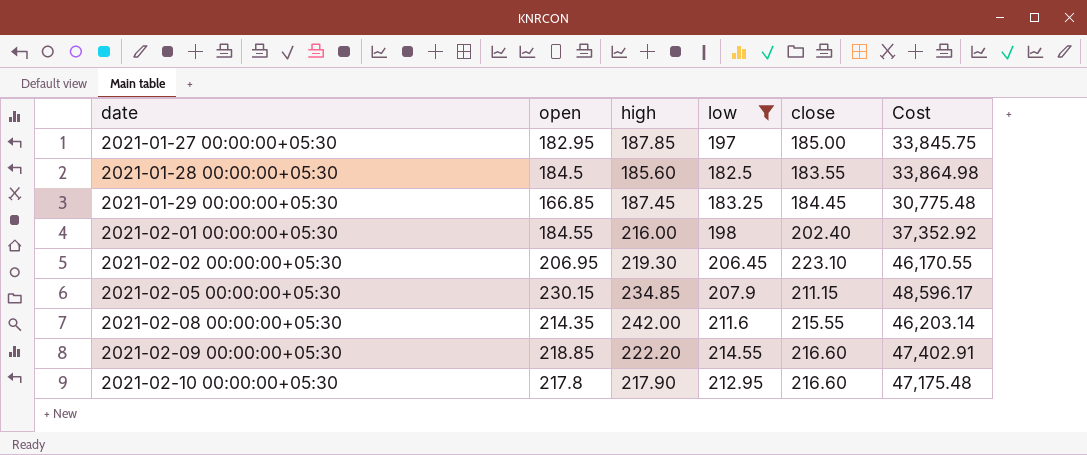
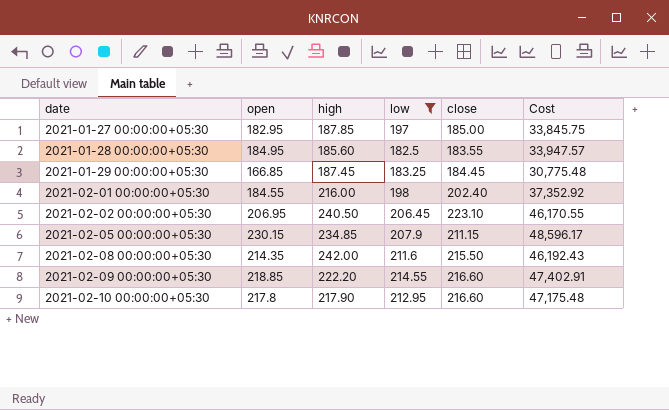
2021-01-28 00:00:00+05:30 | open: 184.5 -> 184.95
2021-01-28 00:00:00+05:30 | Cost: 33,864.98 -> 33,947.57
2021-02-02 00:00:00+05:30 | high: 219.30 -> 240.50
2021-02-08 00:00:00+05:30 | close: 215.55 -> 215.50
2021-02-08 00:00:00+05:30 | Cost: 46,203.14 -> 46,192.43

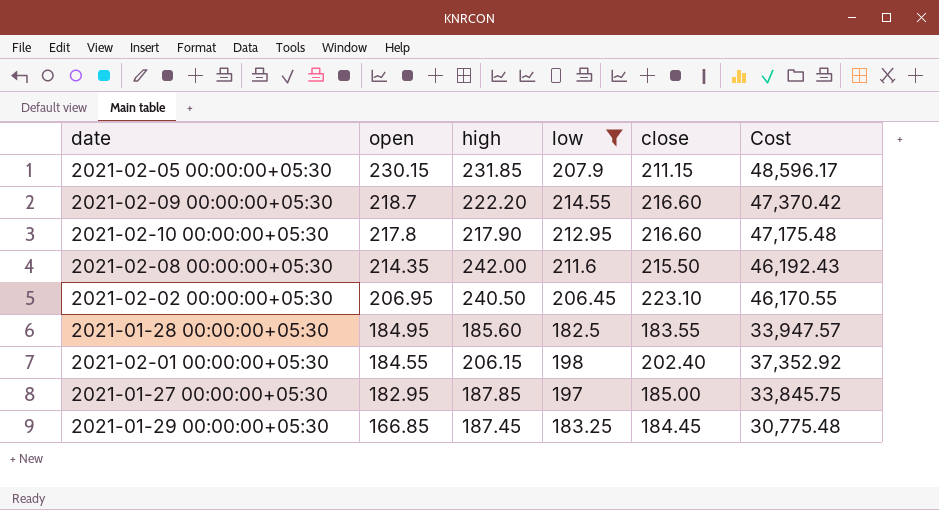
row order: date ascending -> open descending
2021-02-05 00:00:00+05:30 | high: 234.85 -> 231.85
2021-02-09 00:00:00+05:30 | open: 218.85 -> 218.7
2021-02-09 00:00:00+05:30 | Cost: 47,402.91 -> 47,370.42
2021-02-01 00:00:00+05:30 | high: 216.00 -> 206.15

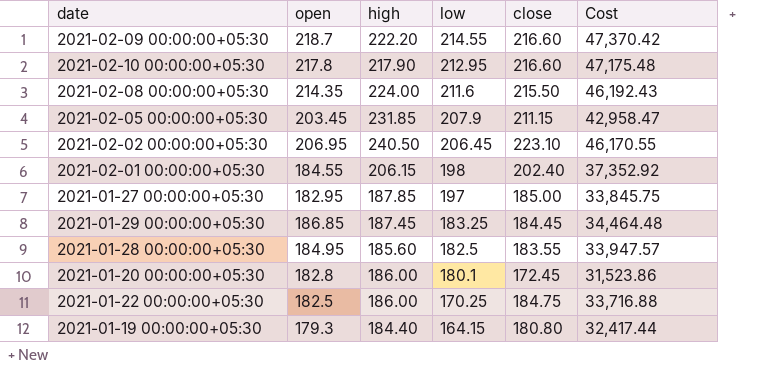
filter: low >= 182.5 -> none
row order: open descending -> low descending
2021-02-08 00:00:00+05:30 | high: 242.00 -> 224.00
2021-02-05 00:00:00+05:30 | open: 230.15 -> 203.45
2021-02-05 00:00:00+05:30 | Cost: 48,596.17 -> 42,958.47
2021-01-29 00:00:00+05:30 | open: 166.85 -> 186.85
2021-01-29 00:00:00+05:30 | Cost: 30,775.48 -> 34,464.48

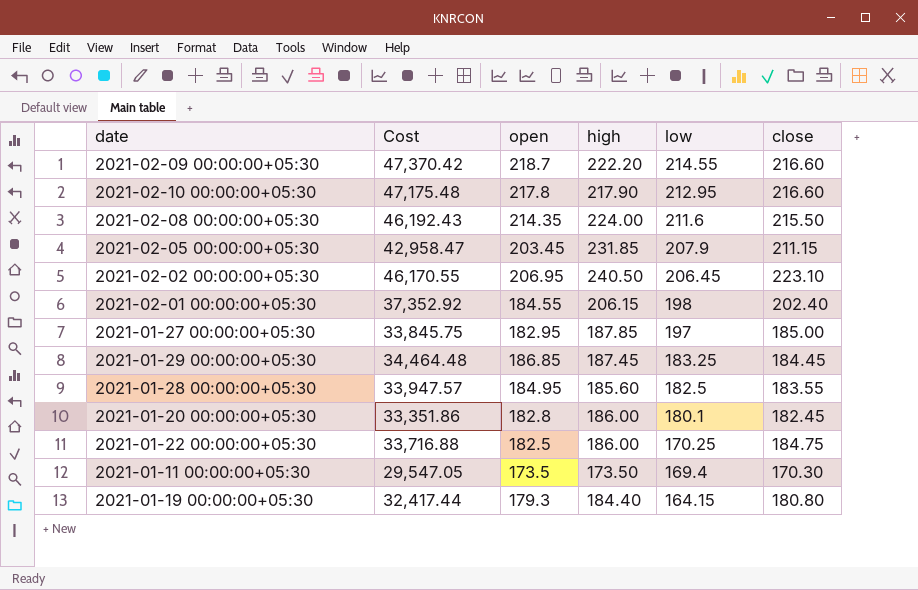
column Cost | position: 6 -> 2
2021-01-20 00:00:00+05:30 | Cost: 31,523.86 -> 33,351.86
2021-01-20 00:00:00+05:30 | close: 172.45 -> 182.45
row 2021-01-11 00:00:00+05:30: none -> 29,547.05 | 173.5 | 173.50 | 169.4 | 170.30

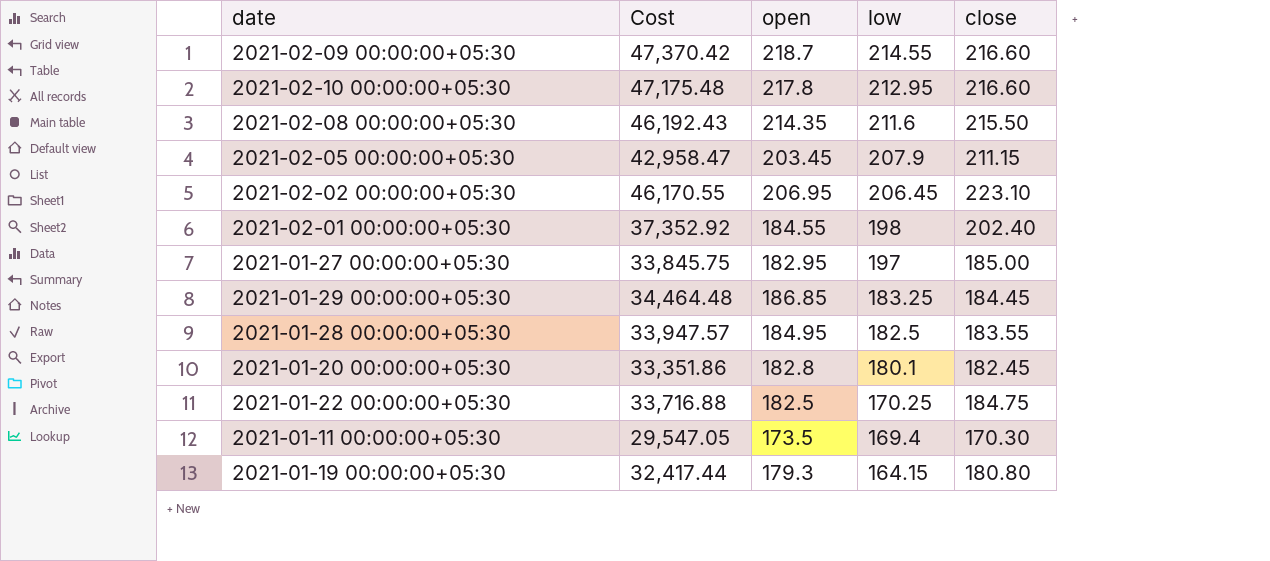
column high | position: 4 -> none

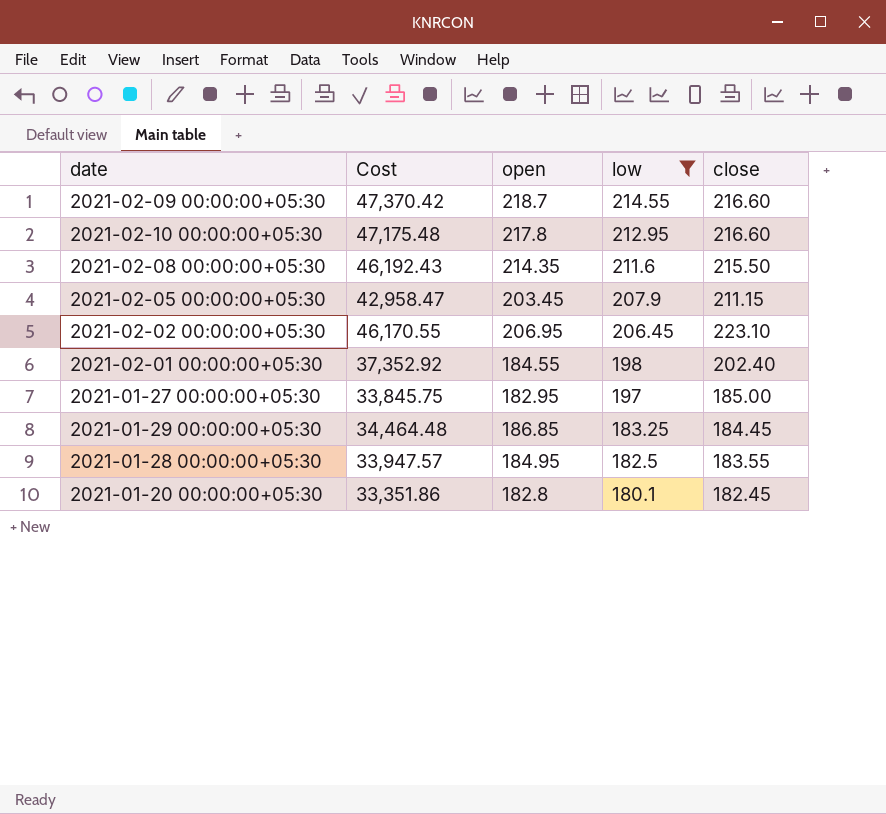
filter: none -> low >= 180.1

